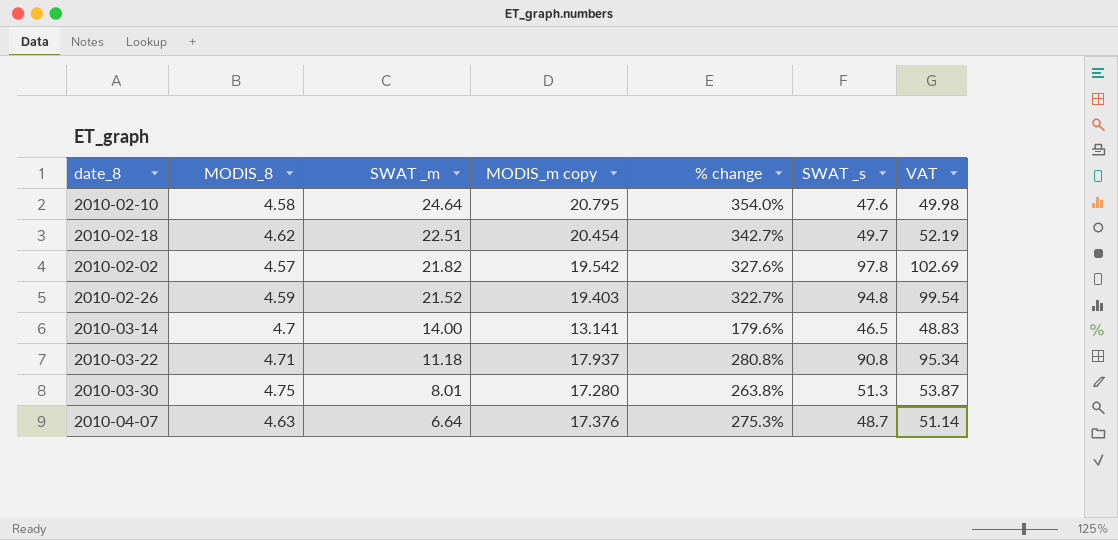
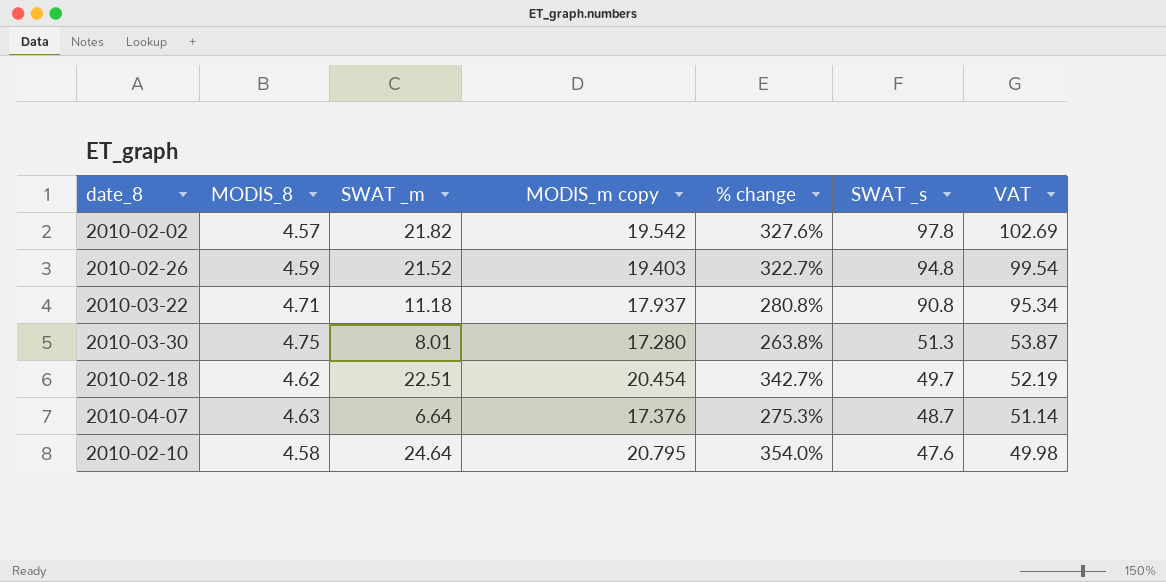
row order: SWAT _m descending -> SWAT _s descending
row 2010-03-14: 4.7 | 14.00 | 13.141 | 179.6% | 46.5 | 48.83 -> none

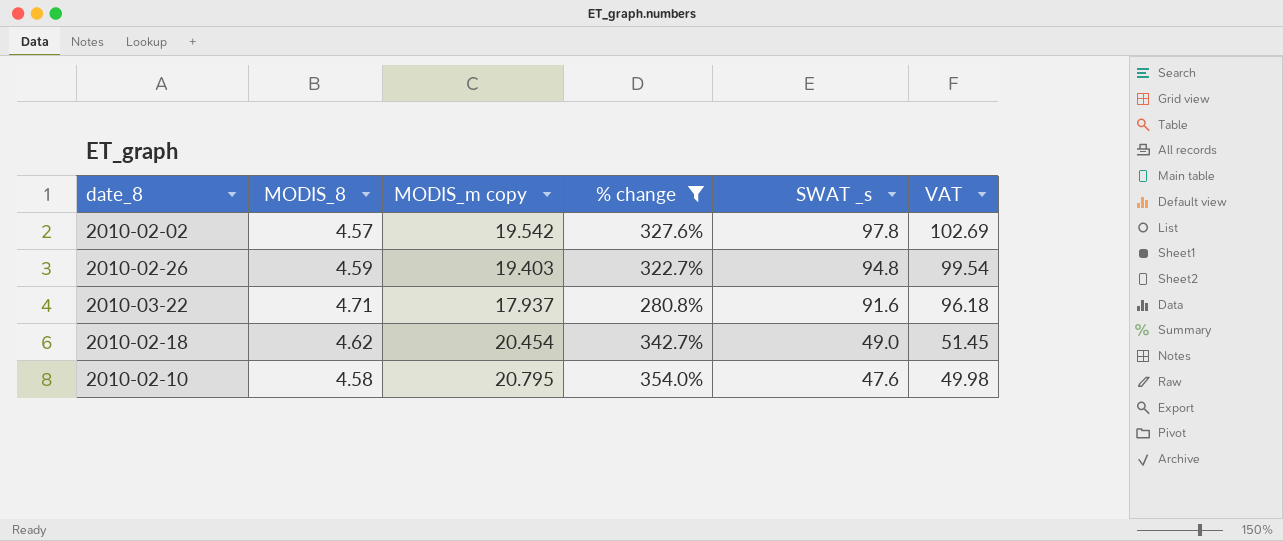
filter: none -> % change >= 280.8%
column SWAT _m | position: 3 -> none
2010-03-22 | SWAT _s: 90.8 -> 91.6
2010-03-22 | VAT: 95.34 -> 96.18
2010-02-18 | SWAT _s: 49.7 -> 49.0
2010-02-18 | VAT: 52.19 -> 51.45

